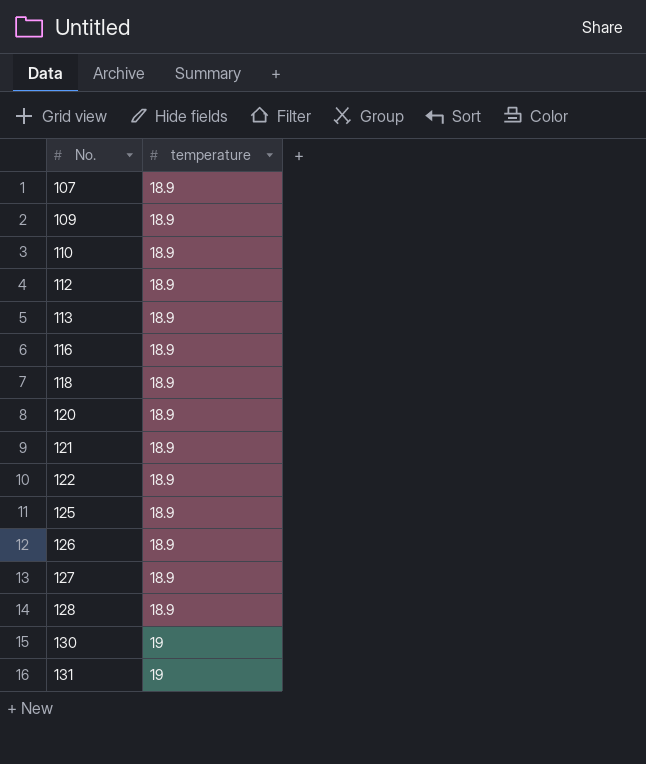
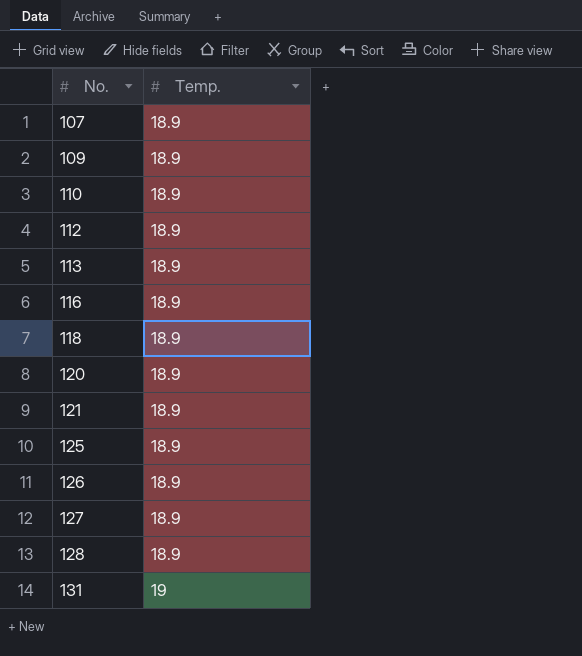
column name: temperature -> Temp.
row 122: 18.9 -> none
row 130: 19 -> none

